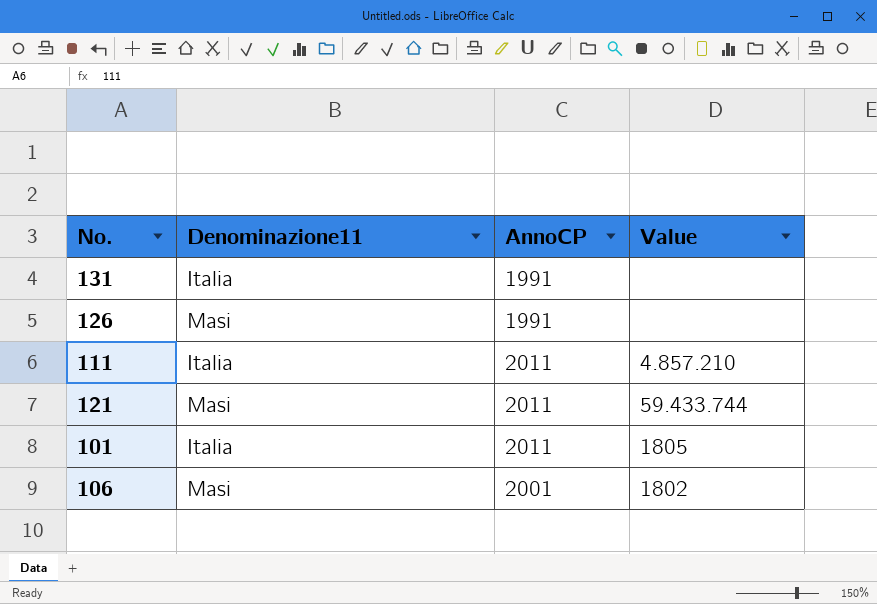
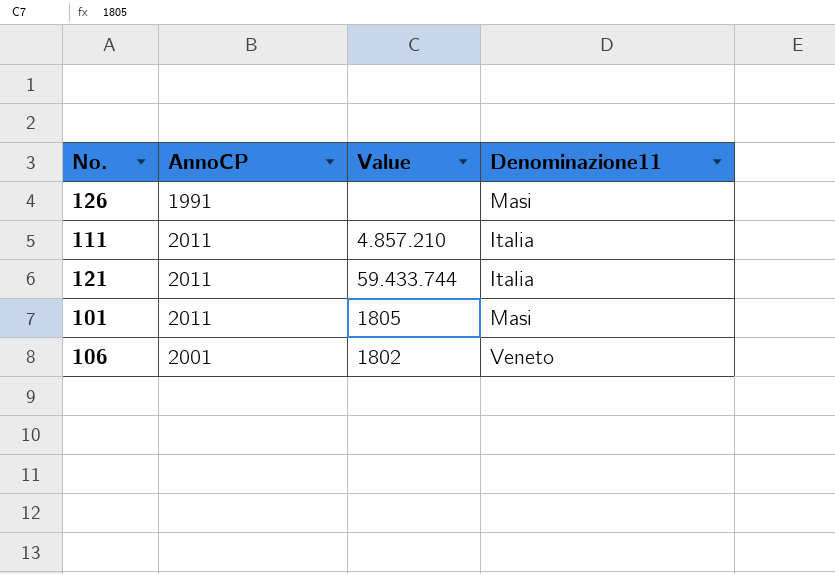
column Denominazione11 | position: 2 -> 4
row 131: Italia | 1991 | none -> none
121 | Denominazione11: Masi -> Italia
101 | Denominazione11: Italia -> Masi
106 | Denominazione11: Masi -> Veneto

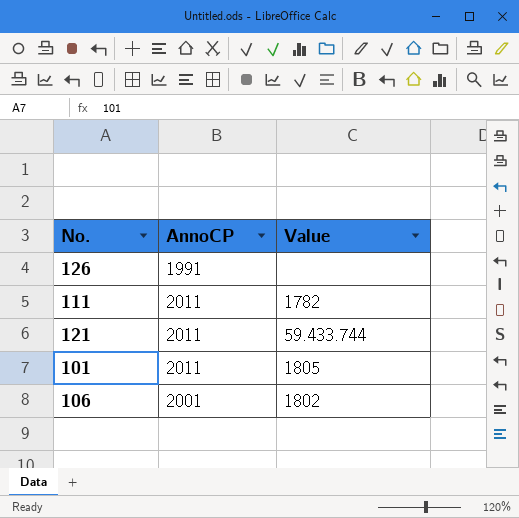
column Denominazione11 | position: 4 -> none
111 | Value: 4.857.210 -> 1782

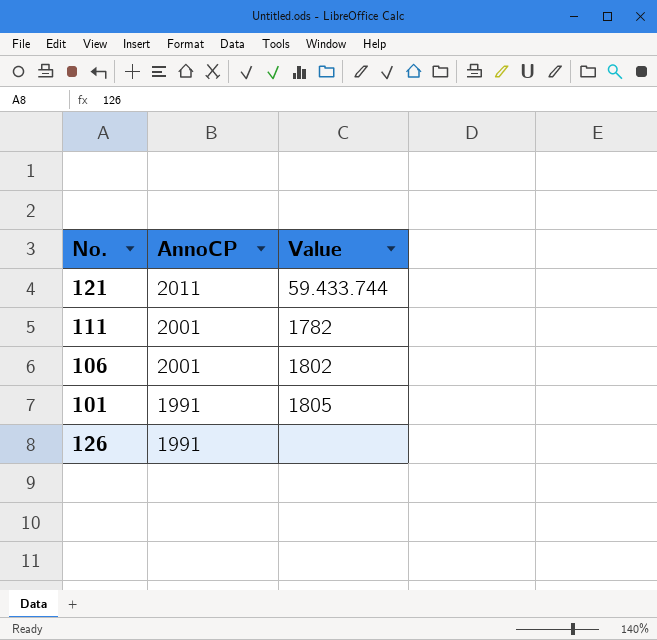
row order: none -> AnnoCP descending
111 | AnnoCP: 2011 -> 2001
101 | AnnoCP: 2011 -> 1991

